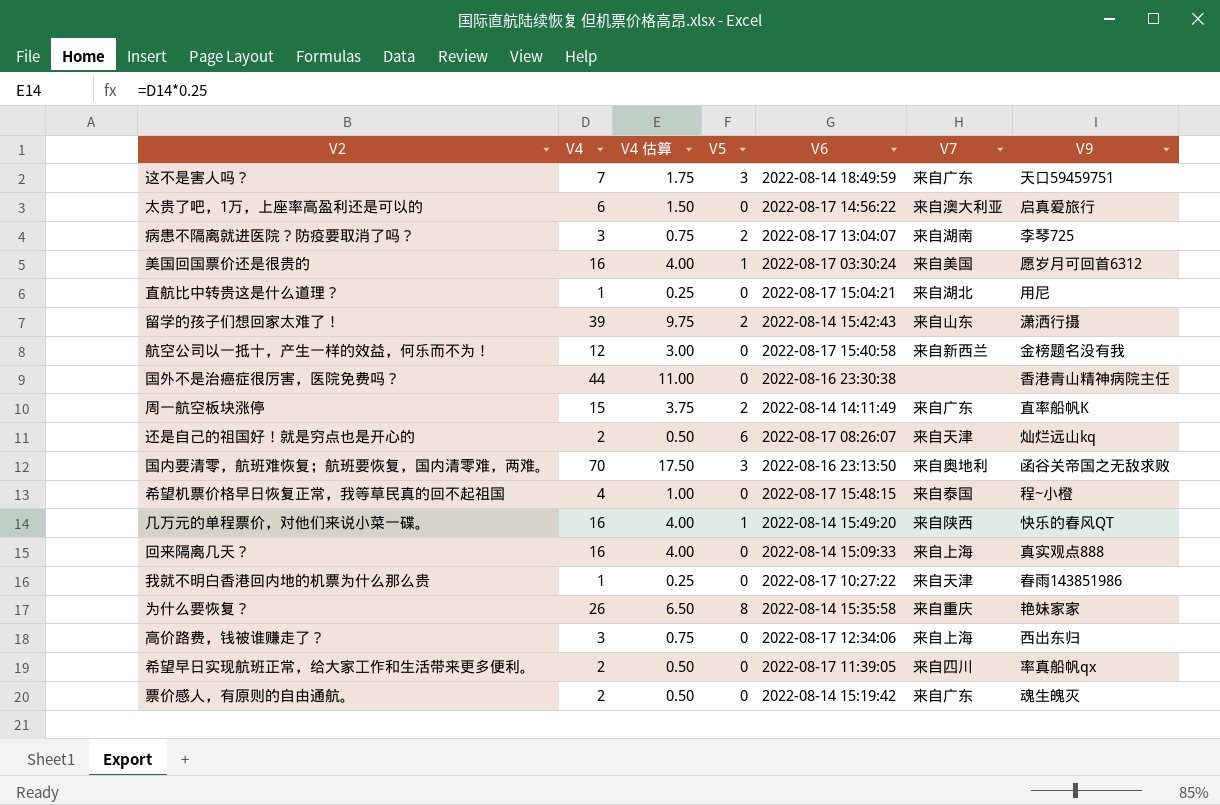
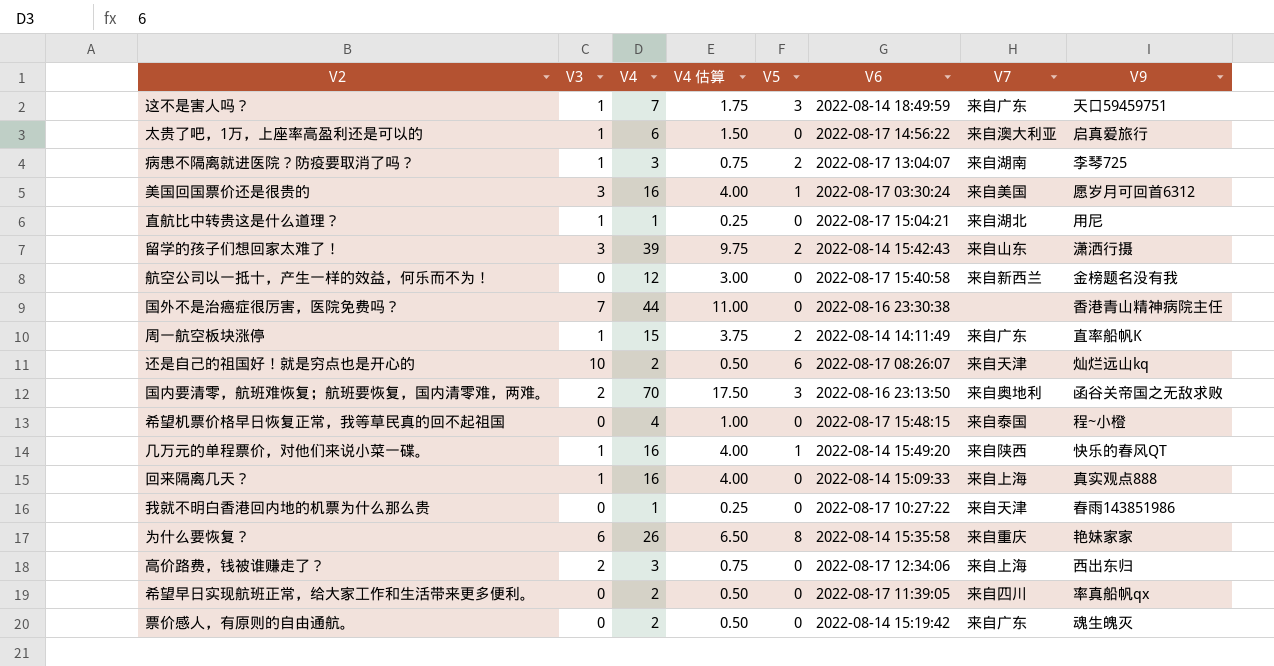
column V3 | position: none -> 2

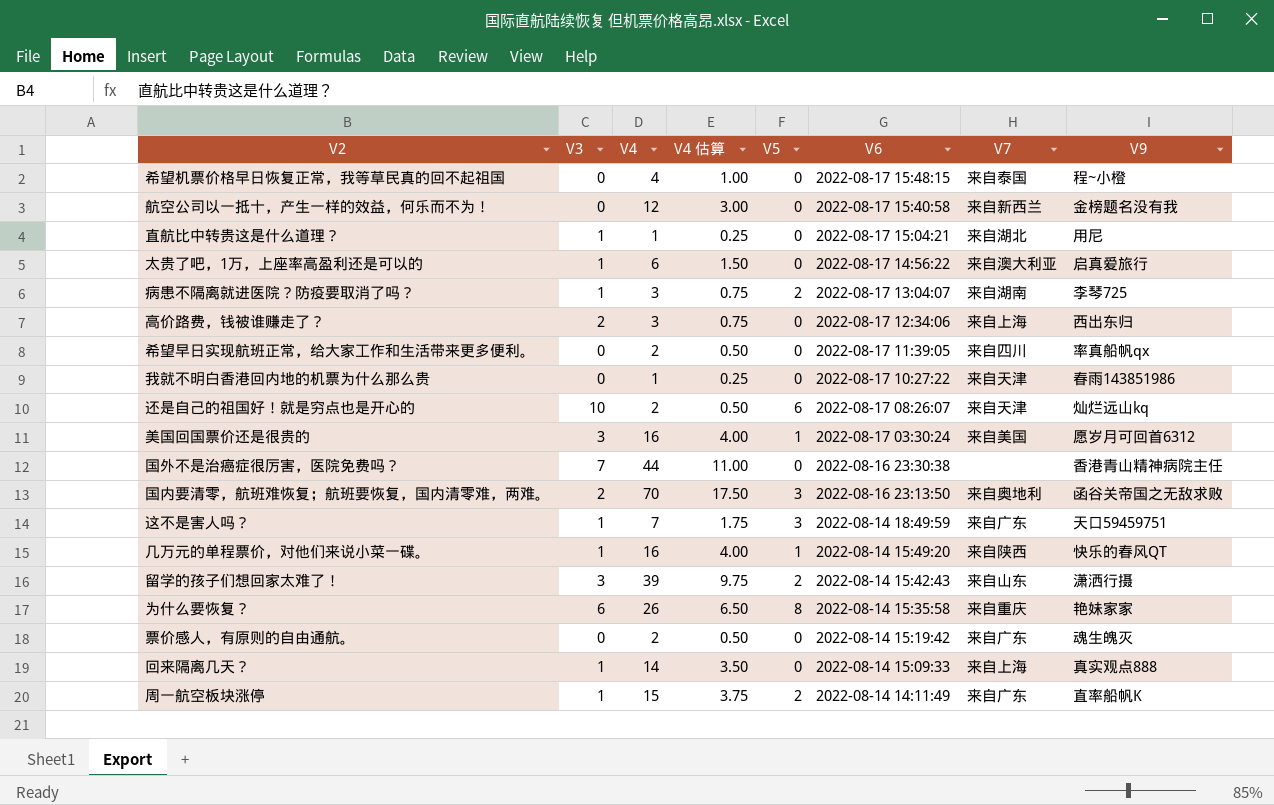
row order: none -> V6 descending
回来隔离几天？ | V4: 16 -> 14
回来隔离几天？ | V4 估算: 4.00 -> 3.50

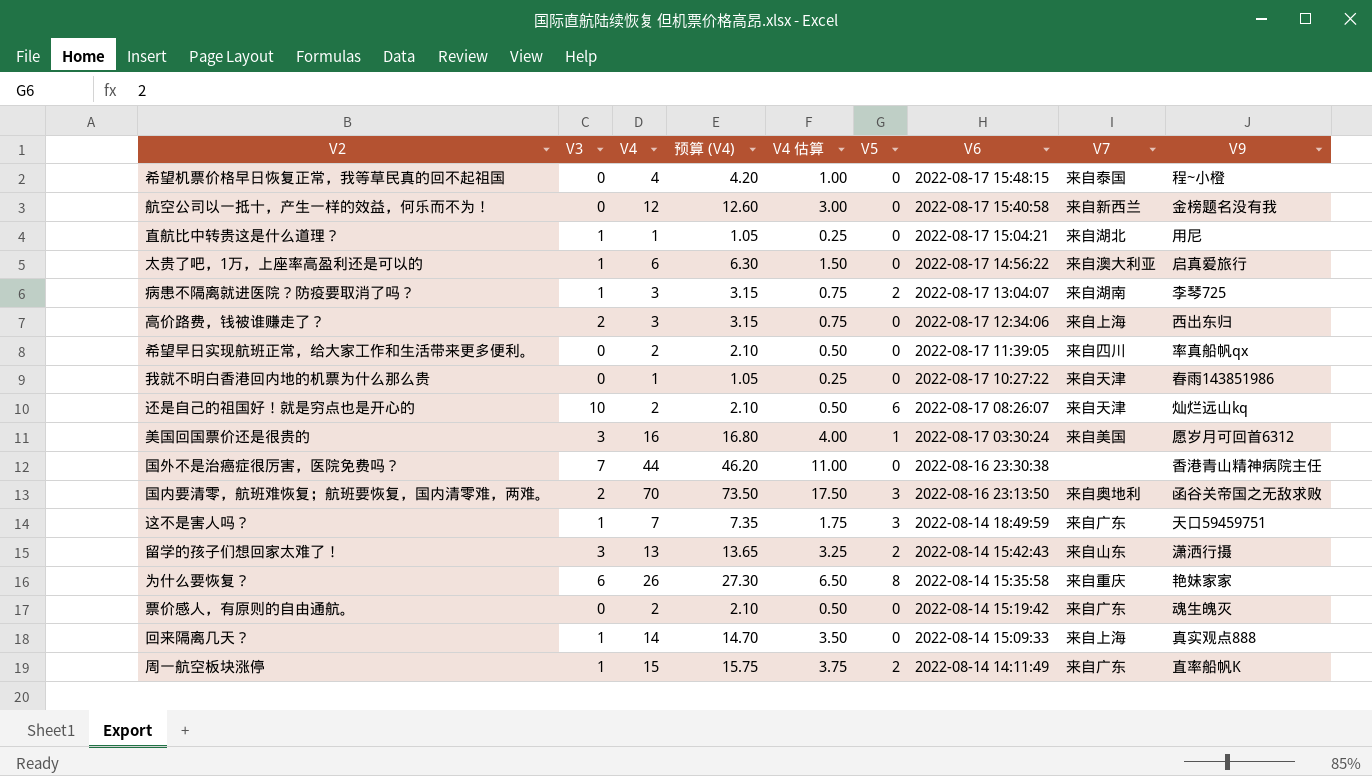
column 预算 (V4) | formula: none -> [V4] * 1.05
row 几万元的单程票价，对他们来说小菜一碟。: 1 | 16 | 4.00 | 1 | 2022-08-14 15:49:20 | 来自陕西 | 快乐的春风QT -> none
留学的孩子们想回家太难了！ | V4: 39 -> 13
留学的孩子们想回家太难了！ | V4 估算: 9.75 -> 3.25

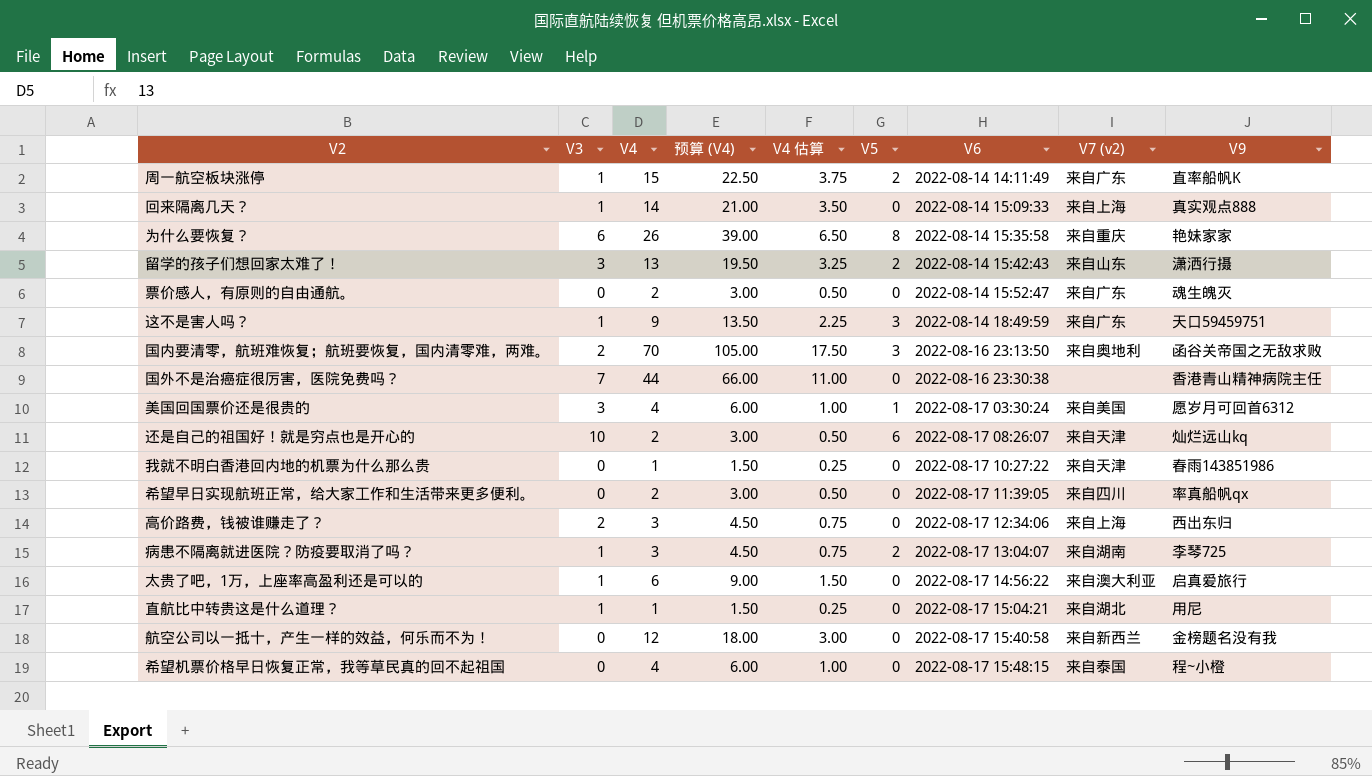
row order: V6 descending -> V6 ascending
column 预算 (V4) | formula: [V4] * 1.05 -> [V4] * 1.5
column name: V7 -> V7 (v2)
票价感人，有原则的自由通航。 | V6: 2022-08-14 15:19:42 -> 2022-08-14 15:52:47
这不是害人吗？ | V4: 7 -> 9
这不是害人吗？ | V4 估算: 1.75 -> 2.25
美国回国票价还是很贵的 | V4: 16 -> 4
美国回国票价还是很贵的 | V4 估算: 4.00 -> 1.00

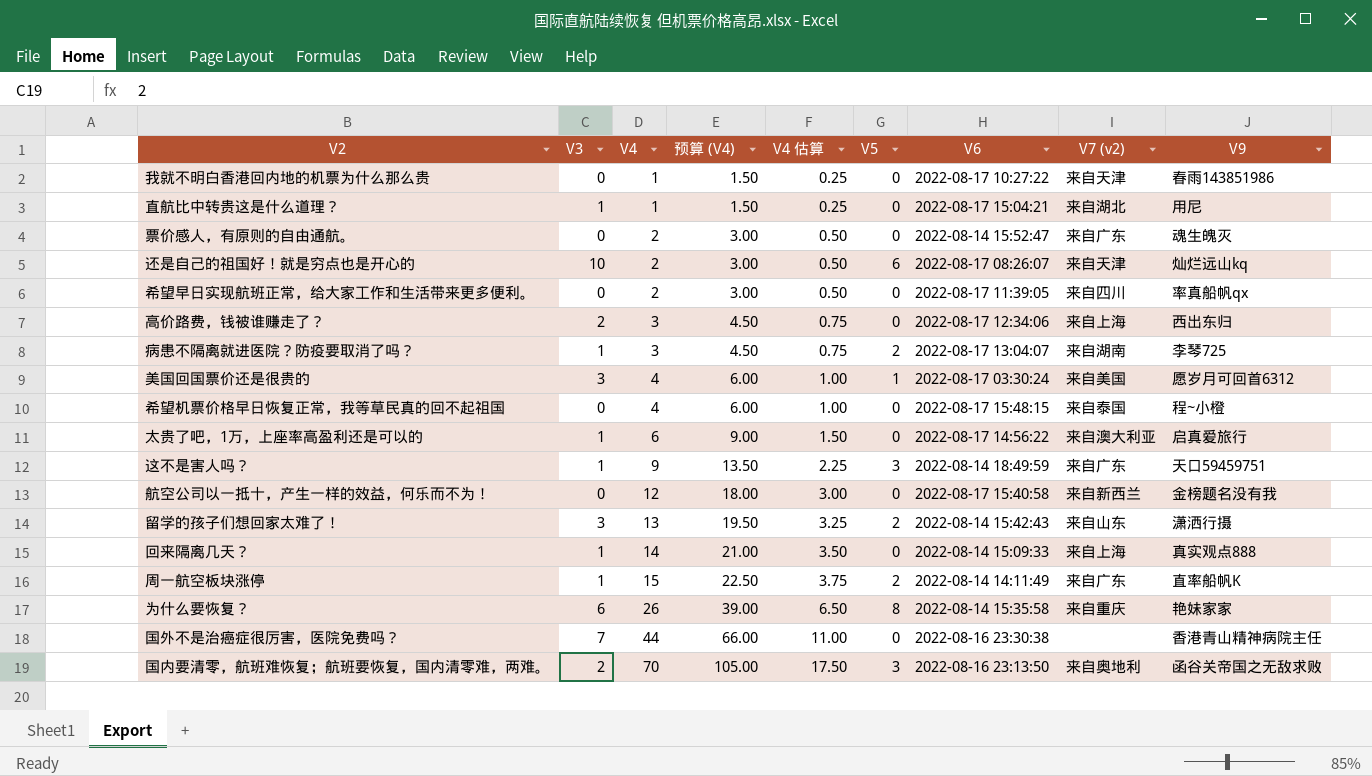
row order: V6 ascending -> V4 ascending

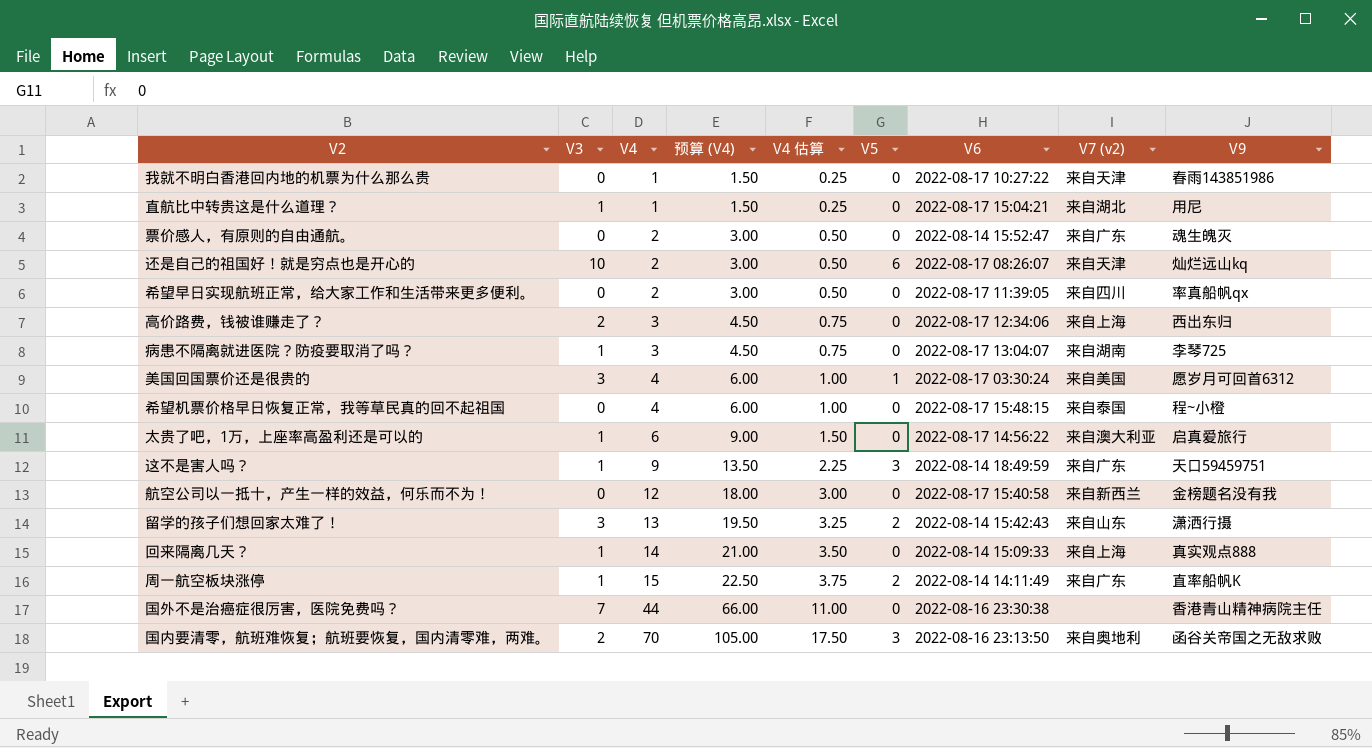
row 为什么要恢复？: 6 | 26 | 39.00 | 6.50 | 8 | 2022-08-14 15:35:58 | 来自重庆 | 艳妹家家 -> none
病患不隔离就进医院？防疫要取消了吗？ | V5: 2 -> 0

